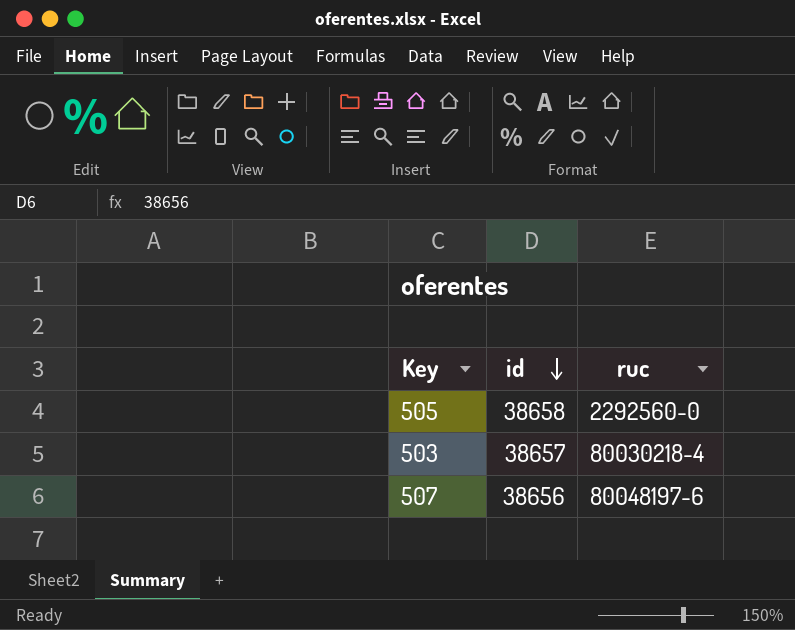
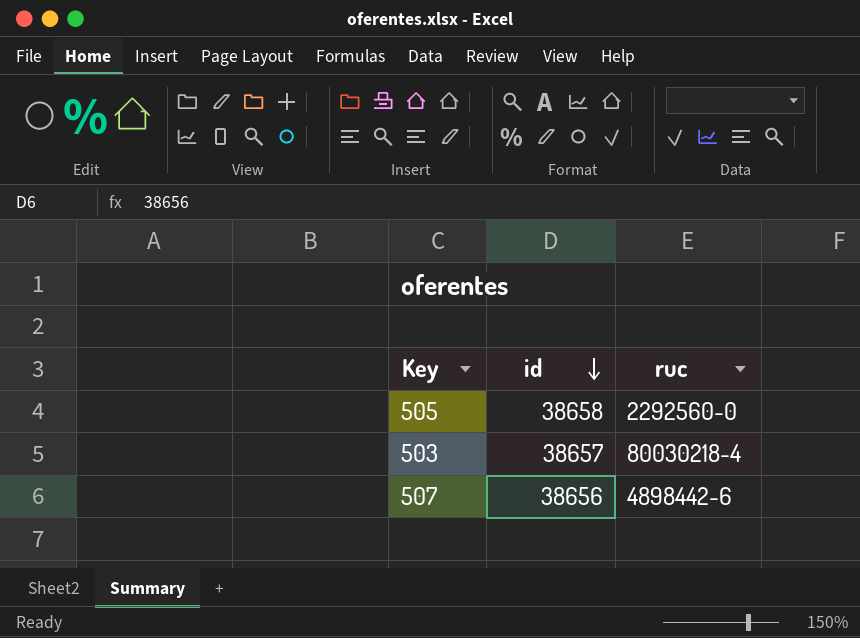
507 | ruc: 80048197-6 -> 4898442-6

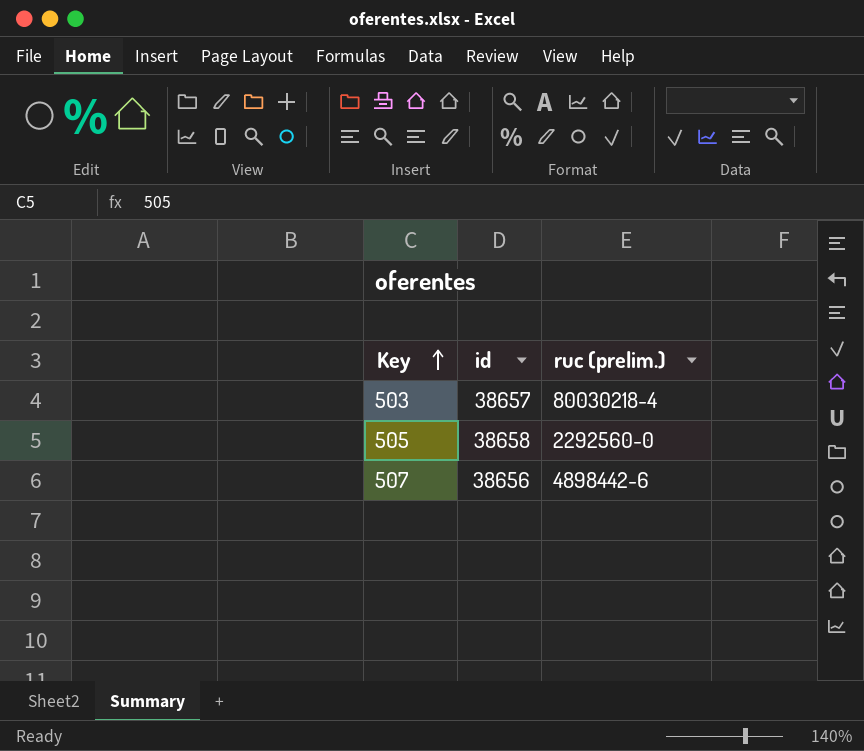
row order: id descending -> Key ascending
column name: ruc -> ruc (prelim.)

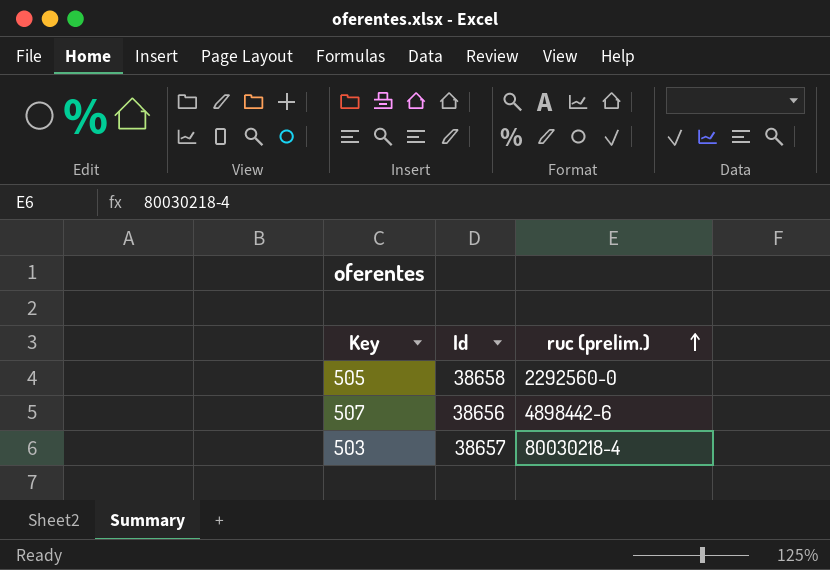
row order: Key ascending -> ruc (prelim.) ascending
column name: id -> Id

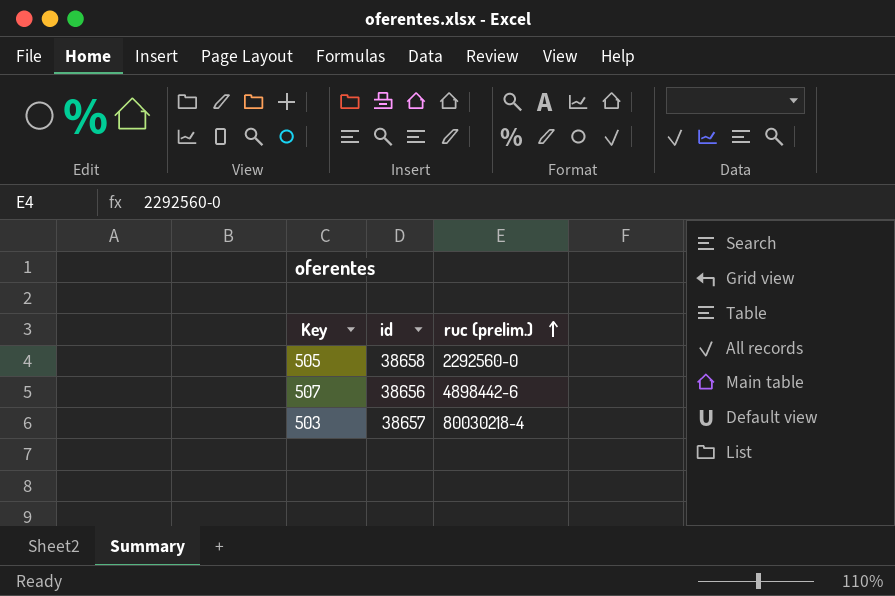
column name: Id -> id

